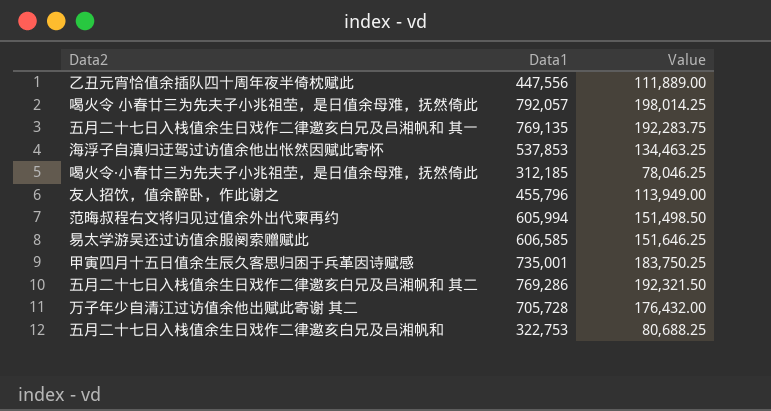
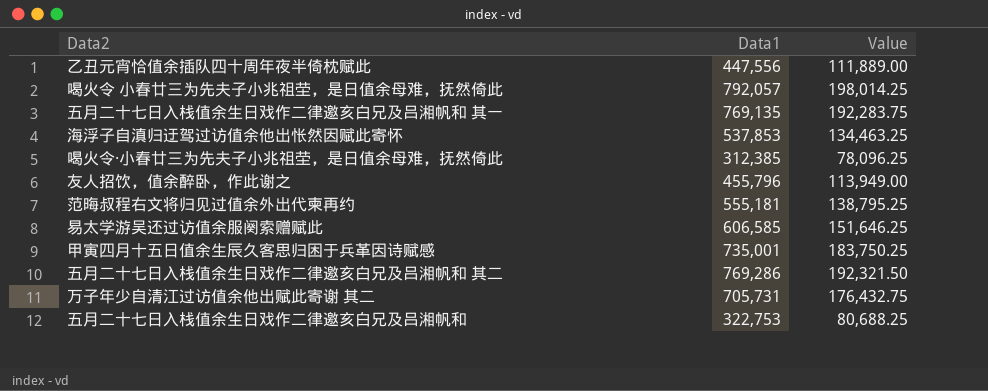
喝火令·小春廿三为先夫子小兆祖茔，是日值余母难，抚然倚此 | Data1: 312,185 -> 312,385
喝火令·小春廿三为先夫子小兆祖茔，是日值余母难，抚然倚此 | Value: 78,046.25 -> 78,096.25
范晦叔程右文将归见过值余外出代柬再约 | Data1: 605,994 -> 555,181
范晦叔程右文将归见过值余外出代柬再约 | Value: 151,498.50 -> 138,795.25
万子年少自清江过访值余他出赋此寄谢 其二 | Data1: 705,728 -> 705,731
万子年少自清江过访值余他出赋此寄谢 其二 | Value: 176,432.00 -> 176,432.75

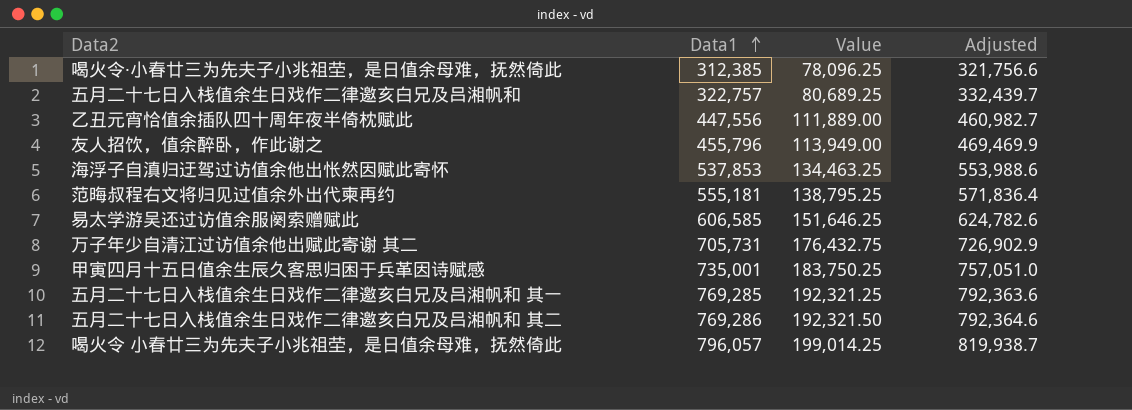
row order: none -> Data1 ascending
column Adjusted | formula: none -> [Data1] * 1.03
五月二十七日入栈值余生日戏作二律邀亥白兄及吕湘帆和 | Data1: 322,753 -> 322,757
五月二十七日入栈值余生日戏作二律邀亥白兄及吕湘帆和 | Value: 80,688.25 -> 80,689.25
五月二十七日入栈值余生日戏作二律邀亥白兄及吕湘帆和 其一 | Data1: 769,135 -> 769,285
五月二十七日入栈值余生日戏作二律邀亥白兄及吕湘帆和 其一 | Value: 192,283.75 -> 192,321.25
喝火令 小春廿三为先夫子小兆祖茔，是日值余母难，抚然倚此 | Data1: 792,057 -> 796,057
喝火令 小春廿三为先夫子小兆祖茔，是日值余母难，抚然倚此 | Value: 198,014.25 -> 199,014.25

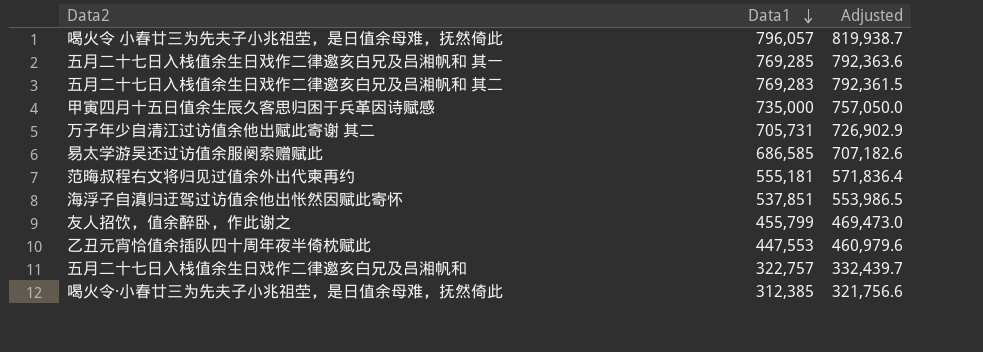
row order: Data1 ascending -> Data1 descending
column Value | formula: [Data1] * 0.25 -> none
五月二十七日入栈值余生日戏作二律邀亥白兄及吕湘帆和 其二 | Data1: 769,286 -> 769,283
五月二十七日入栈值余生日戏作二律邀亥白兄及吕湘帆和 其二 | Adjusted: 792,364.6 -> 792,361.5
甲寅四月十五日值余生辰久客思归困于兵革因诗赋感 | Data1: 735,001 -> 735,000
甲寅四月十五日值余生辰久客思归困于兵革因诗赋感 | Adjusted: 757,051.0 -> 757,050.0
易太学游吴还过访值余服阕索赠赋此 | Data1: 606,585 -> 686,585
易太学游吴还过访值余服阕索赠赋此 | Adjusted: 624,782.6 -> 707,182.6
海浮子自滇归迂驾过访值余他出怅然因赋此寄怀 | Data1: 537,853 -> 537,851
海浮子自滇归迂驾过访值余他出怅然因赋此寄怀 | Adjusted: 553,988.6 -> 553,986.5
友人招饮，值余醉卧，作此谢之 | Data1: 455,796 -> 455,799
友人招饮，值余醉卧，作此谢之 | Adjusted: 469,469.9 -> 469,473.0
乙丑元宵恰值余插队四十周年夜半倚枕赋此 | Data1: 447,556 -> 447,553
乙丑元宵恰值余插队四十周年夜半倚枕赋此 | Adjusted: 460,982.7 -> 460,979.6

